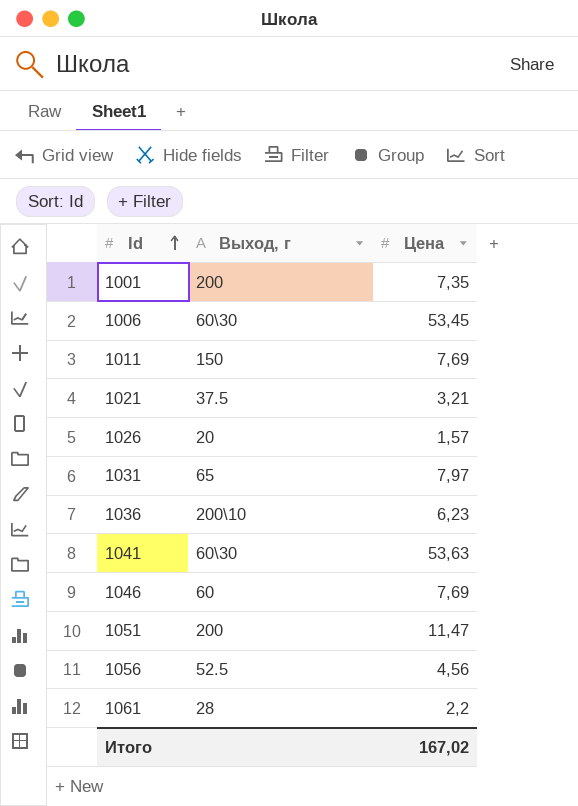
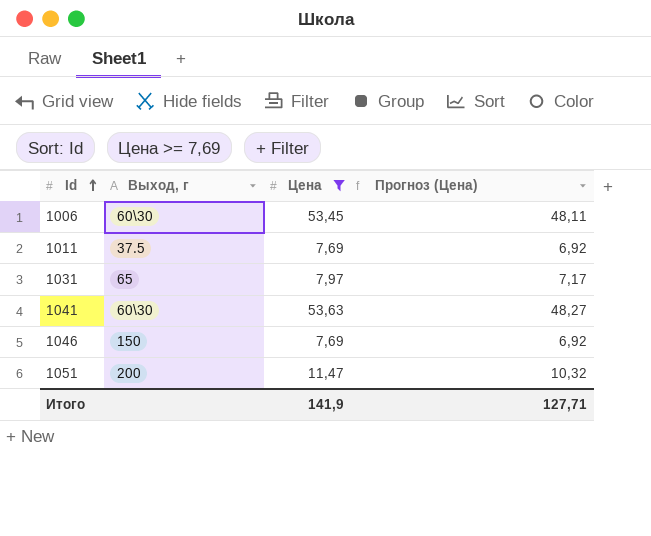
filter: none -> Цена >= 7,69
column Прогноз (Цена) | formula: none -> [Цена] * 0,9
1011 | Выход, г: 150 -> 37.5
1046 | Выход, г: 60 -> 150
Итого | Цена: 167,02 -> 141,9

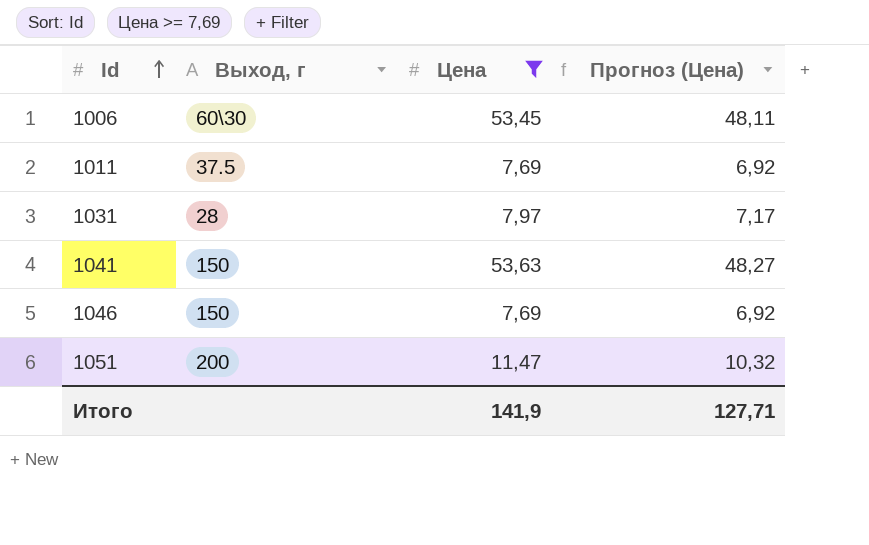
1031 | Выход, г: 65 -> 28
1041 | Выход, г: 60\30 -> 150

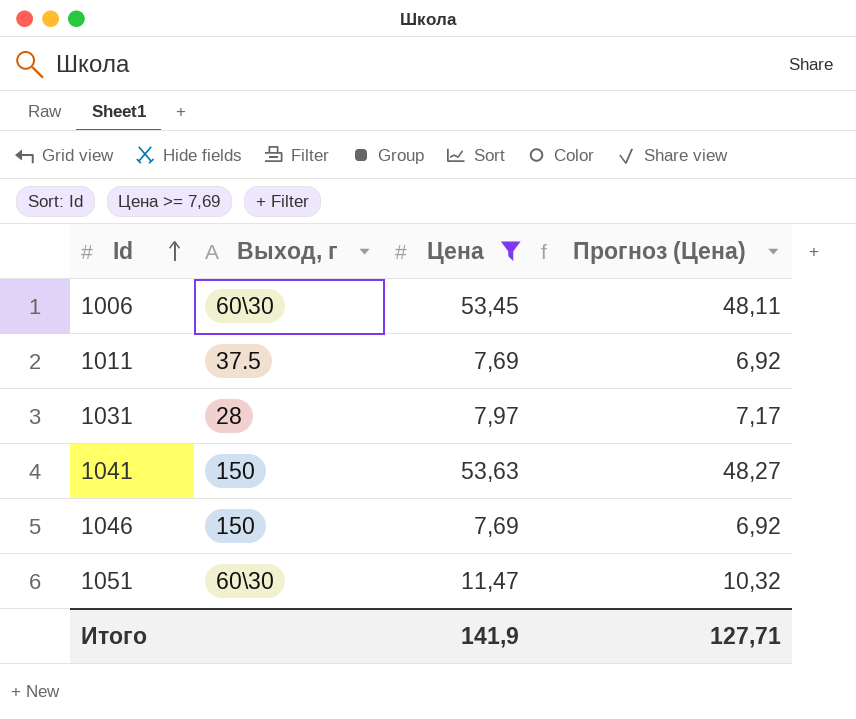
1051 | Выход, г: 200 -> 60\30

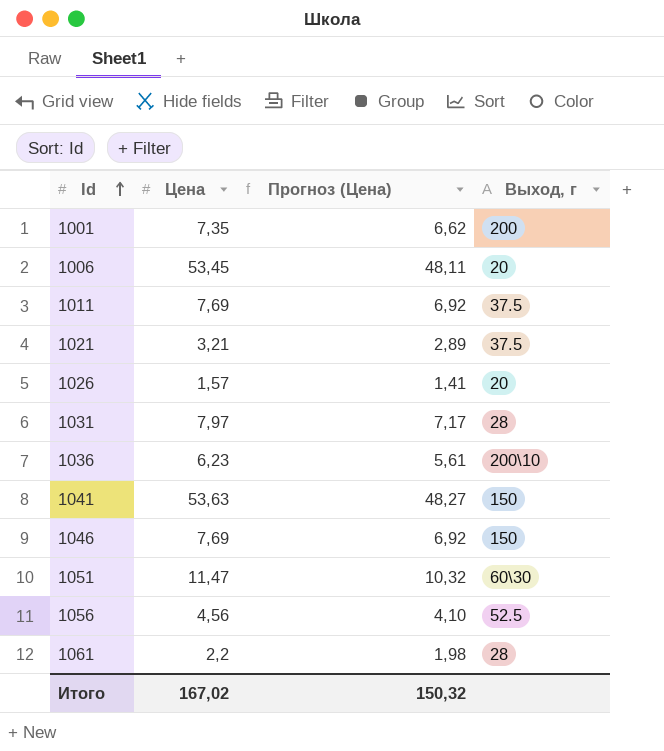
filter: Цена >= 7,69 -> none
column Выход, г | position: 2 -> 4
1006 | Выход, г: 60\30 -> 20
Итого | Цена: 141,9 -> 167,02
Итого | Прогноз (Цена): 127,71 -> 150,32

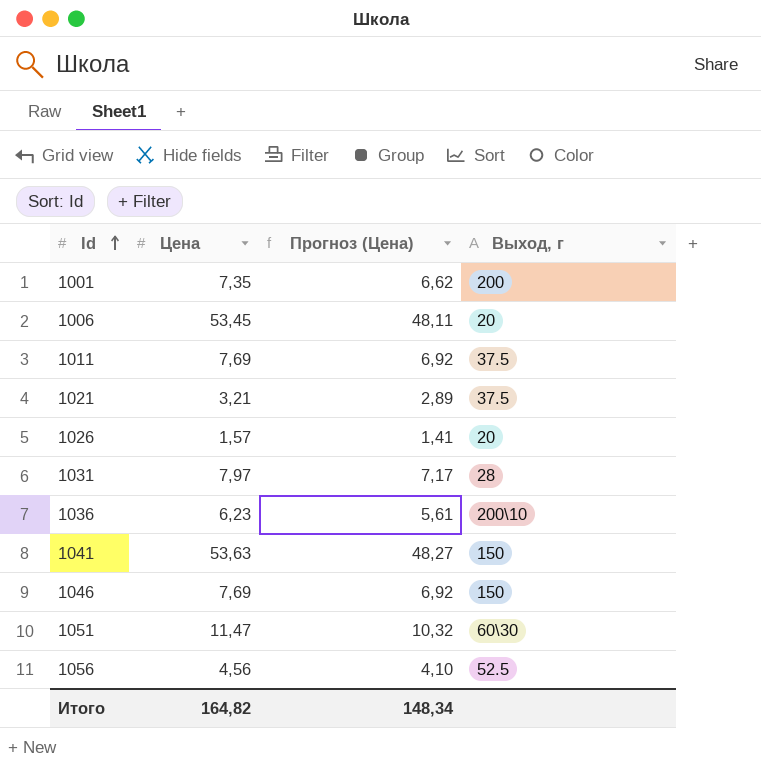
row 1061: 2,2 | 1,98 | 28 -> none
Итого | Цена: 167,02 -> 164,82
Итого | Прогноз (Цена): 150,32 -> 148,34

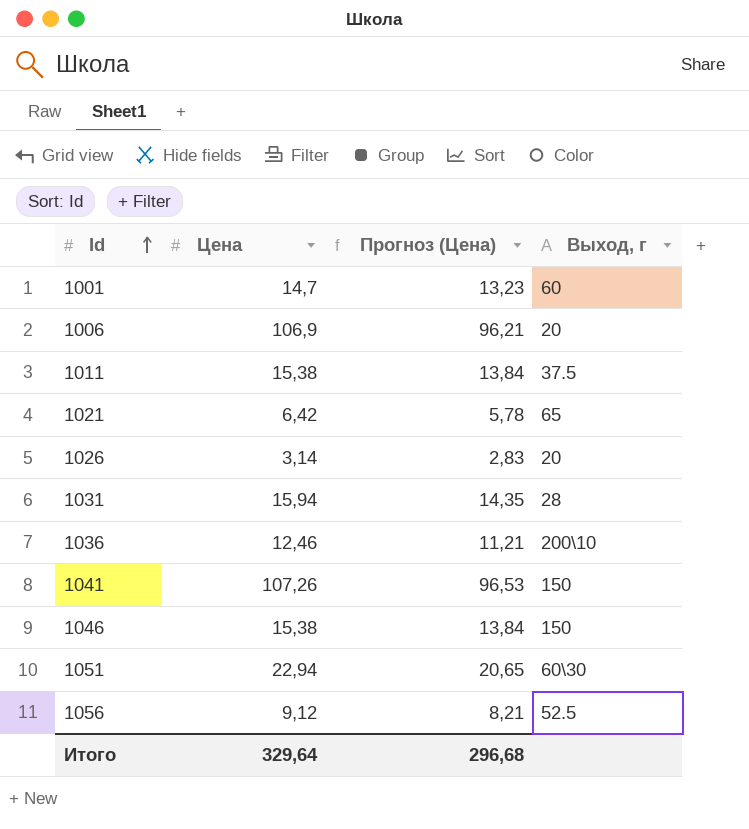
1001 | Цена: 7,35 -> 14,7
1001 | Прогноз (Цена): 6,62 -> 13,23
1001 | Выход, г: 200 -> 60
1006 | Цена: 53,45 -> 106,9
1006 | Прогноз (Цена): 48,11 -> 96,21
1011 | Цена: 7,69 -> 15,38
1011 | Прогноз (Цена): 6,92 -> 13,84
1021 | Цена: 3,21 -> 6,42
1021 | Прогноз (Цена): 2,89 -> 5,78
1021 | Выход, г: 37.5 -> 65
1026 | Цена: 1,57 -> 3,14
1026 | Прогноз (Цена): 1,41 -> 2,83
1031 | Цена: 7,97 -> 15,94
1031 | Прогноз (Цена): 7,17 -> 14,35
1036 | Цена: 6,23 -> 12,46
1036 | Прогноз (Цена): 5,61 -> 11,21
1041 | Цена: 53,63 -> 107,26
1041 | Прогноз (Цена): 48,27 -> 96,53
1046 | Цена: 7,69 -> 15,38
1046 | Прогноз (Цена): 6,92 -> 13,84
1051 | Цена: 11,47 -> 22,94
1051 | Прогноз (Цена): 10,32 -> 20,65
1056 | Цена: 4,56 -> 9,12
1056 | Прогноз (Цена): 4,10 -> 8,21
Итого | Цена: 164,82 -> 329,64
Итого | Прогноз (Цена): 148,34 -> 296,68

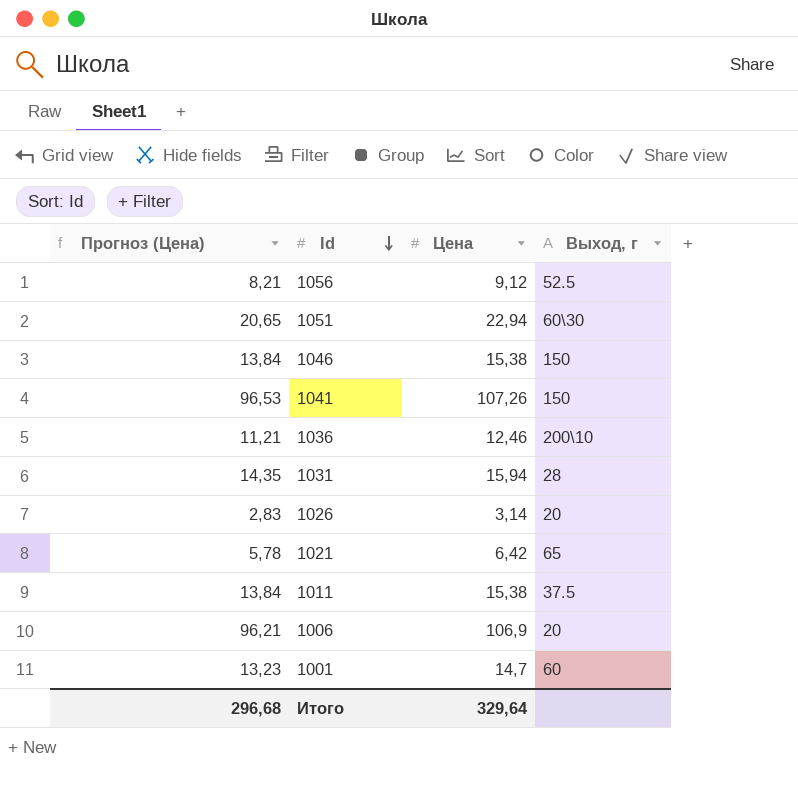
row order: Id ascending -> Id descending
column Прогноз (Цена) | position: 3 -> 1

